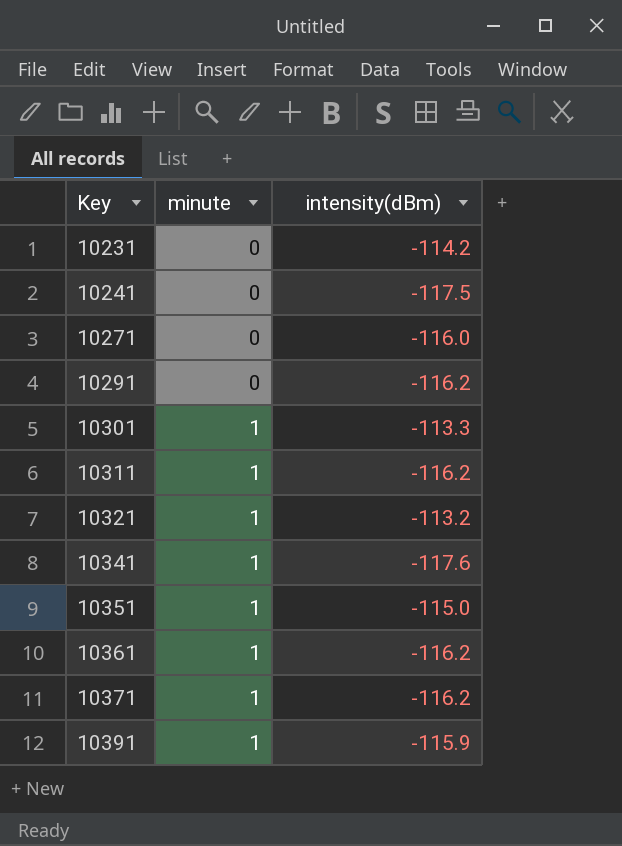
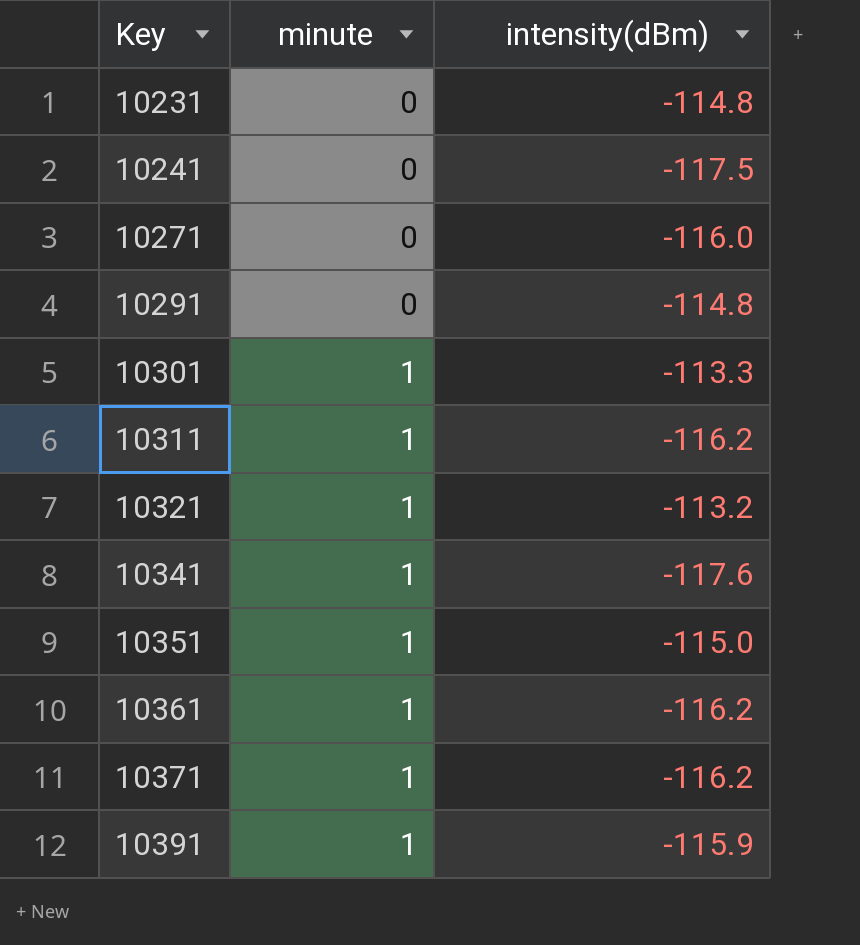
10231 | intensity(dBm): -114.2 -> -114.8
10291 | intensity(dBm): -116.2 -> -114.8

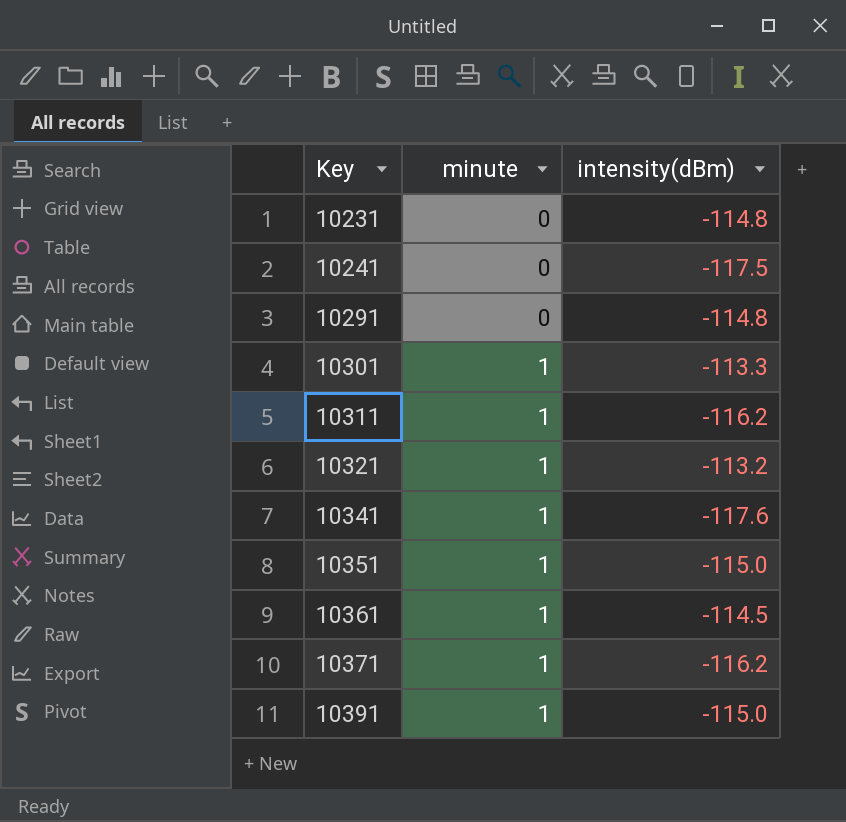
row 10271: 0 | -116.0 -> none
10361 | intensity(dBm): -116.2 -> -114.5
10391 | intensity(dBm): -115.9 -> -115.0

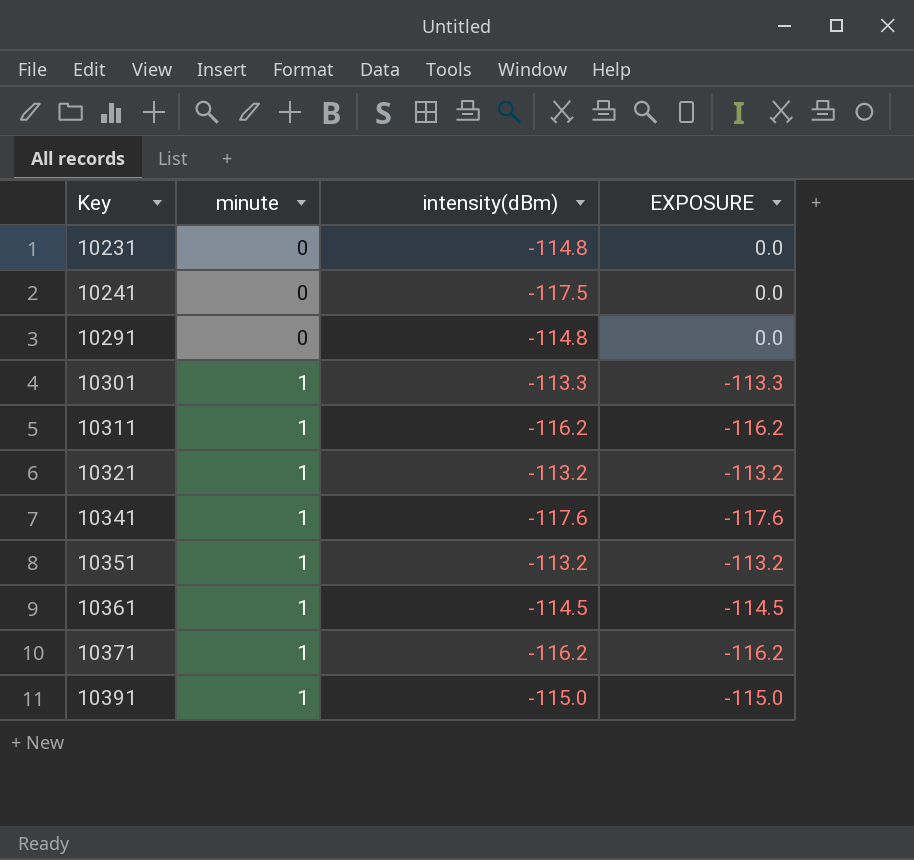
column EXPOSURE | formula: none -> [minute] * [intensity(dBm)]
10351 | intensity(dBm): -115.0 -> -113.2

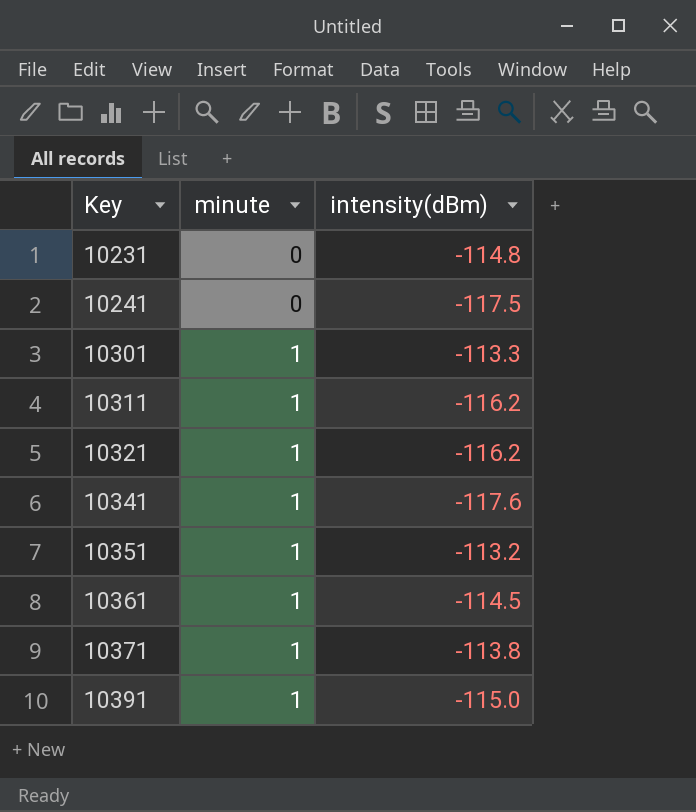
column EXPOSURE | formula: [minute] * [intensity(dBm)] -> none
row 10291: 0 | -114.8 | 0.0 -> none
10321 | intensity(dBm): -113.2 -> -116.2
10371 | intensity(dBm): -116.2 -> -113.8

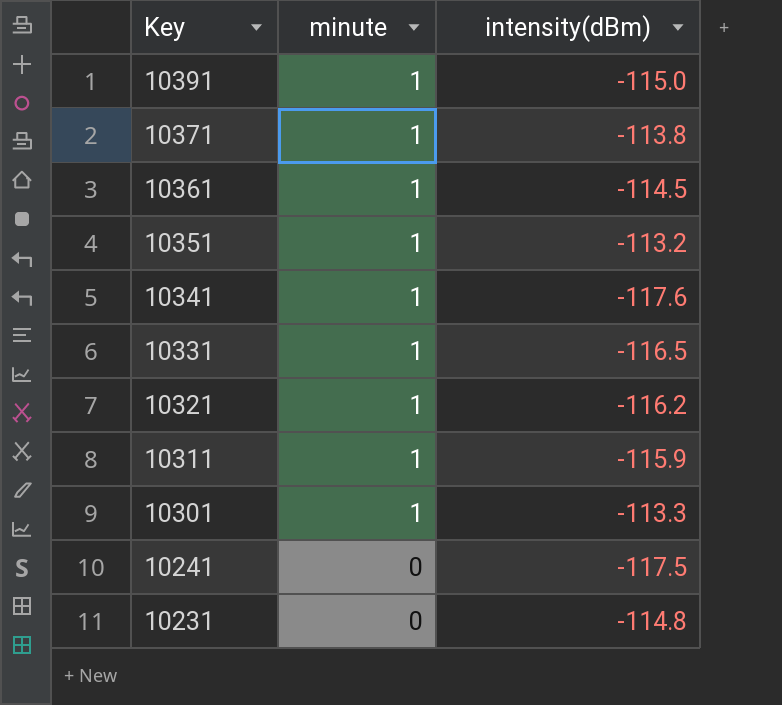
row order: Key ascending -> Key descending
row 10331: none -> 1 | -116.5
10311 | intensity(dBm): -116.2 -> -115.9

